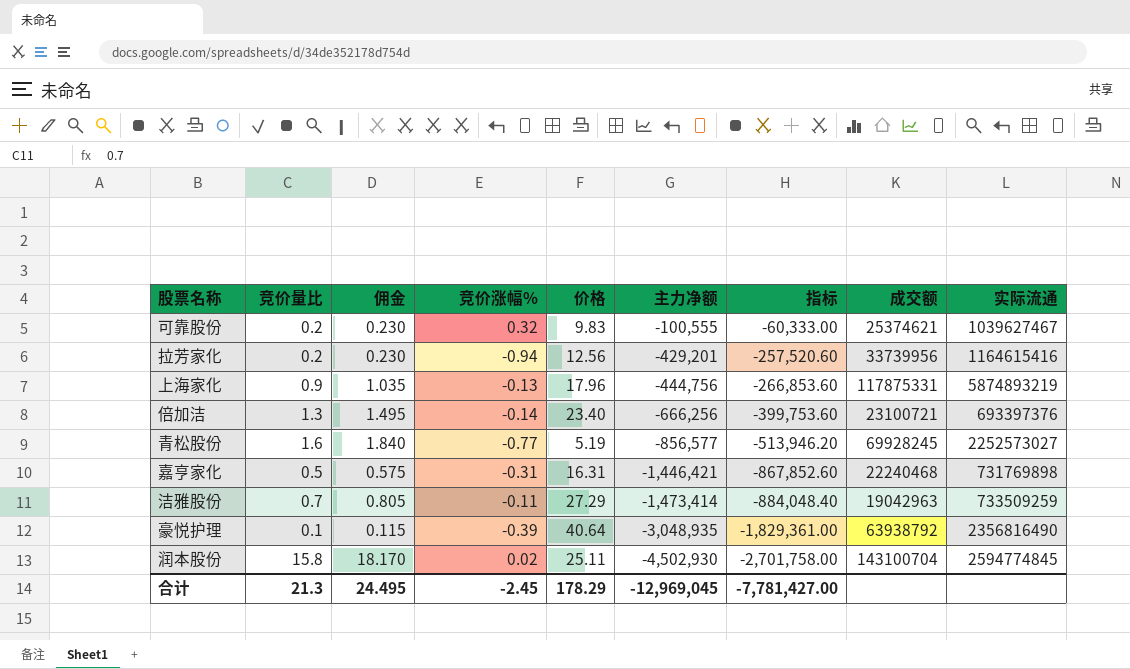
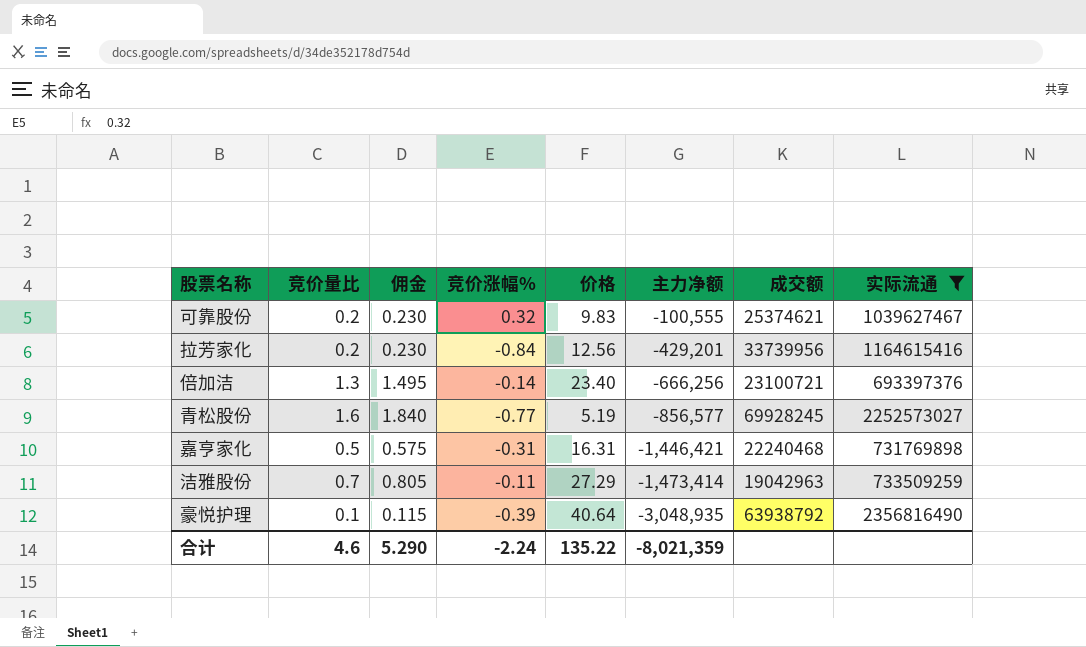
filter: none -> 实际流通 <= 2356816490
column 指标 | formula: [主力净额] * 0.6 -> none
拉芳家化 | 竞价涨幅%: -0.94 -> -0.84
合计 | 竞价量比: 21.3 -> 4.6
合计 | 佣金: 24.495 -> 5.290
合计 | 竞价涨幅%: -2.45 -> -2.24
合计 | 价格: 178.29 -> 135.22
合计 | 主力净额: -12,969,045 -> -8,021,359

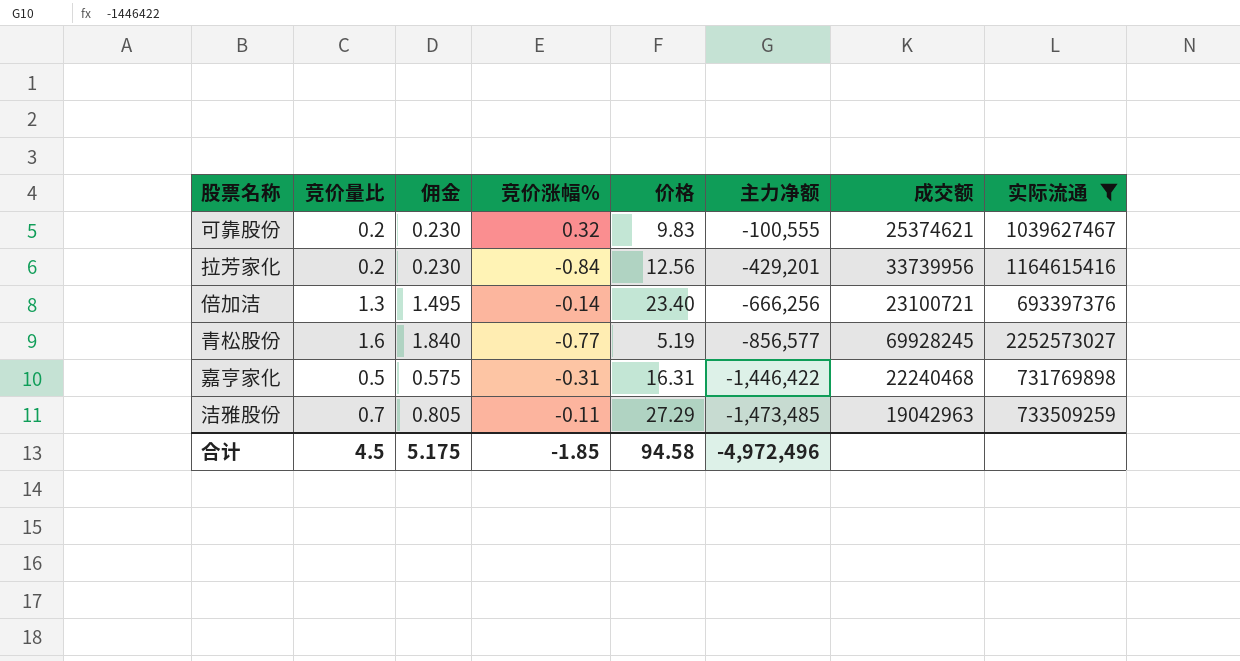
row 豪悦护理: 0.1 | 0.115 | -0.39 | 40.64 | -3,048,935 | 63938792 | 2356816490 -> none
嘉亨家化 | 主力净额: -1,446,421 -> -1,446,422
洁雅股份 | 主力净额: -1,473,414 -> -1,473,485
合计 | 竞价量比: 4.6 -> 4.5
合计 | 佣金: 5.290 -> 5.175
合计 | 竞价涨幅%: -2.24 -> -1.85
合计 | 价格: 135.22 -> 94.58
合计 | 主力净额: -8,021,359 -> -4,972,496

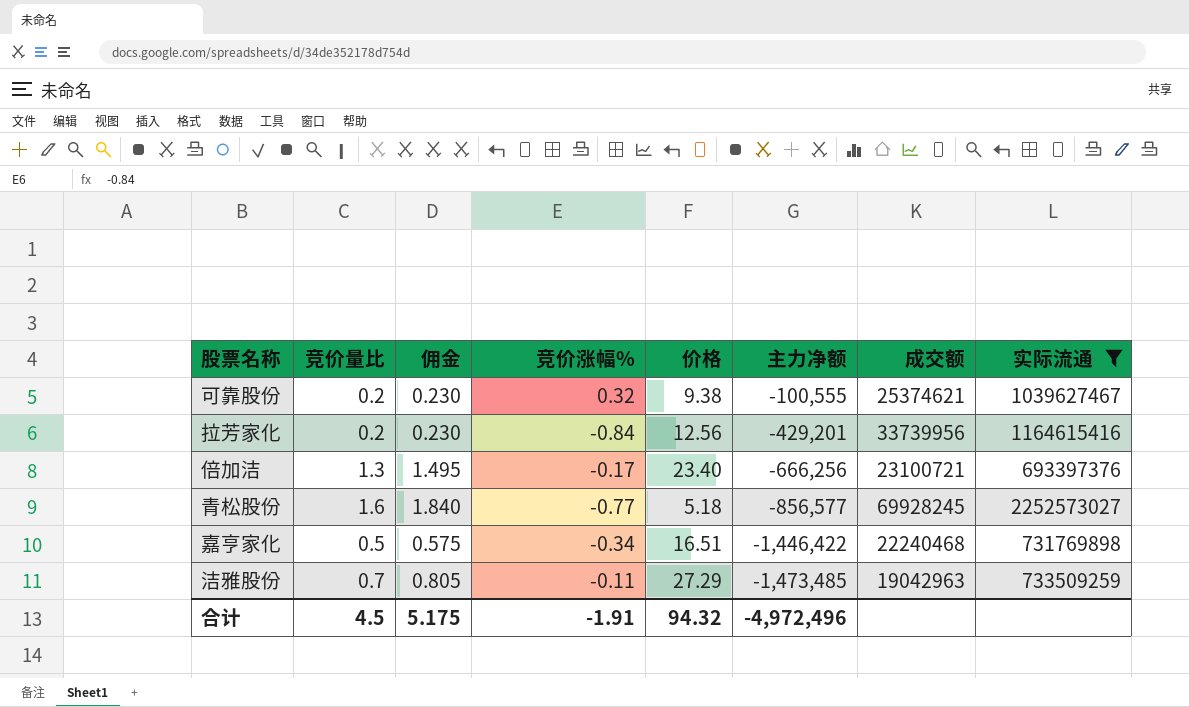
可靠股份 | 价格: 9.83 -> 9.38
倍加洁 | 竞价涨幅%: -0.14 -> -0.17
青松股份 | 价格: 5.19 -> 5.18
嘉亨家化 | 竞价涨幅%: -0.31 -> -0.34
嘉亨家化 | 价格: 16.31 -> 16.51
合计 | 竞价涨幅%: -1.85 -> -1.91
合计 | 价格: 94.58 -> 94.32

